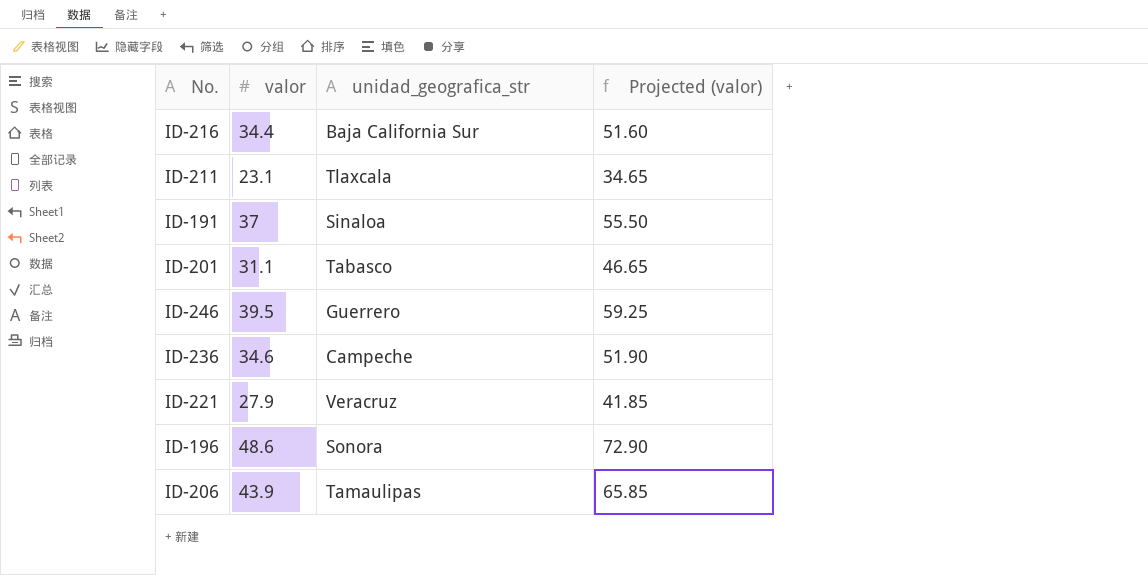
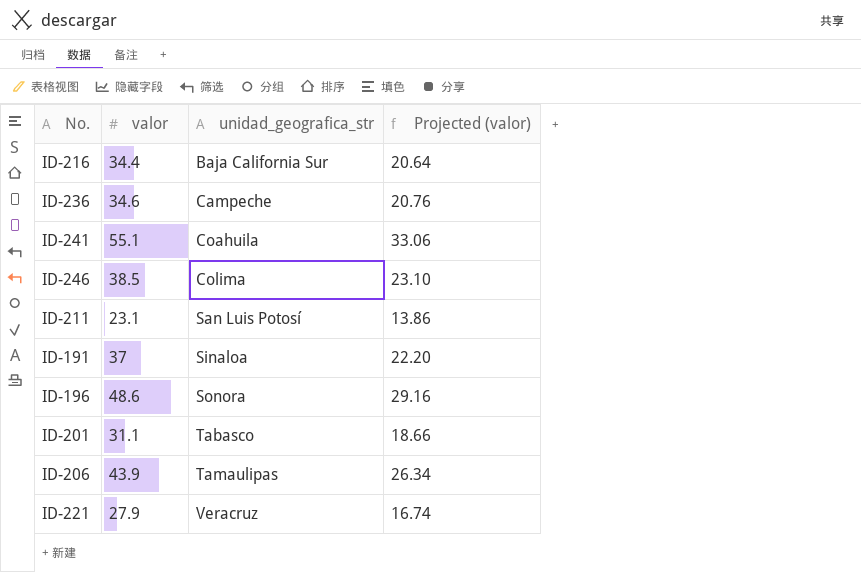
row order: none -> unidad_geografica_str ascending
column Projected (valor) | formula: [valor] * 1.5 -> [valor] * 0.6
row ID-241: none -> 55.1 | Coahuila | 33.06
ID-246 | valor: 39.5 -> 38.5
ID-246 | unidad_geografica_str: Guerrero -> Colima
ID-211 | unidad_geografica_str: Tlaxcala -> San Luis Potosí

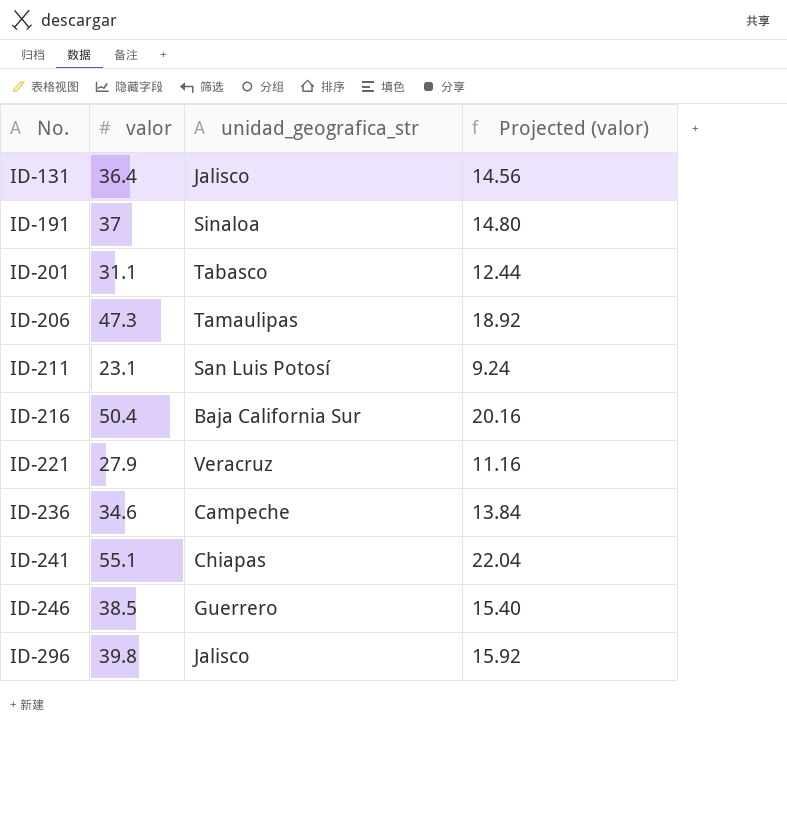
row order: unidad_geografica_str ascending -> No. ascending
column Projected (valor) | formula: [valor] * 0.6 -> [valor] * 0.4
row ID-196: 48.6 | Sonora | 29.16 -> none
row ID-131: none -> 36.4 | Jalisco | 14.56
ID-206 | valor: 43.9 -> 47.3
ID-216 | valor: 34.4 -> 50.4
ID-241 | unidad_geografica_str: Coahuila -> Chiapas
ID-246 | unidad_geografica_str: Colima -> Guerrero
row ID-296: none -> 39.8 | Jalisco | 15.92

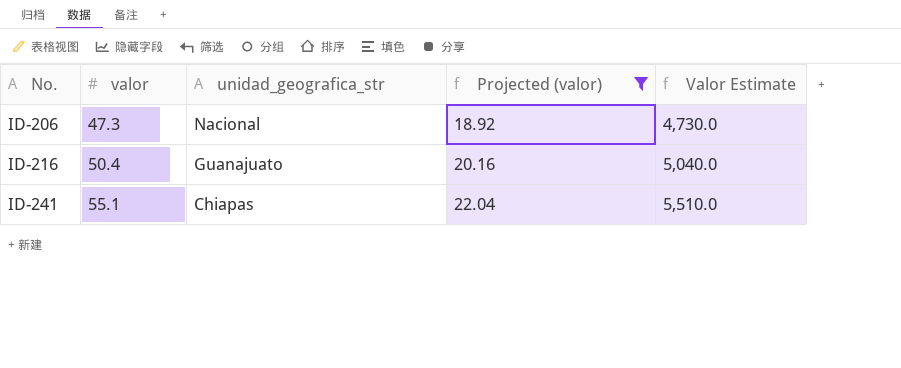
filter: none -> Projected (valor) >= 18.92
column Valor Estimate | formula: none -> [valor] * 100
ID-206 | unidad_geografica_str: Tamaulipas -> Nacional
ID-216 | unidad_geografica_str: Baja California Sur -> Guanajuato

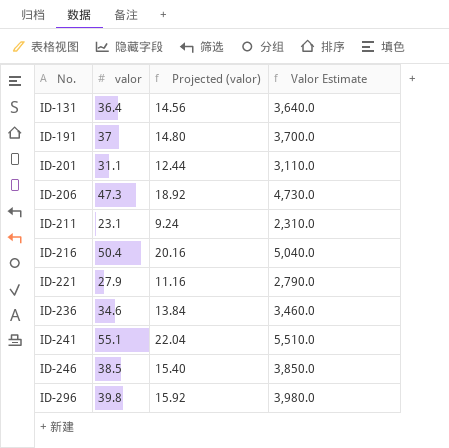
filter: Projected (valor) >= 18.92 -> none
column unidad_geografica_str | position: 3 -> none

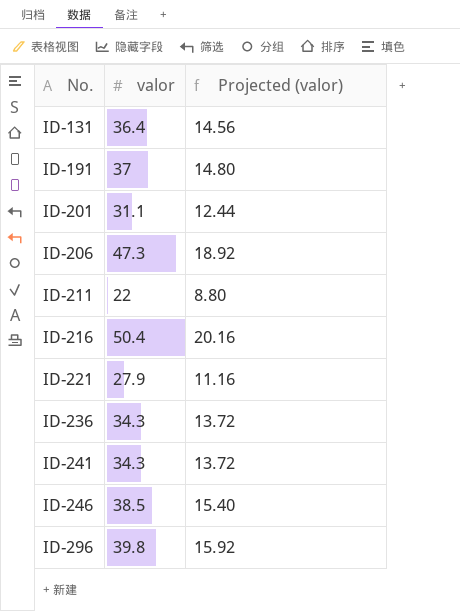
column Valor Estimate | formula: [valor] * 100 -> none
ID-211 | valor: 23.1 -> 22
ID-211 | Projected (valor): 9.24 -> 8.80
ID-236 | valor: 34.6 -> 34.3
ID-236 | Projected (valor): 13.84 -> 13.72
ID-241 | valor: 55.1 -> 34.3
ID-241 | Projected (valor): 22.04 -> 13.72

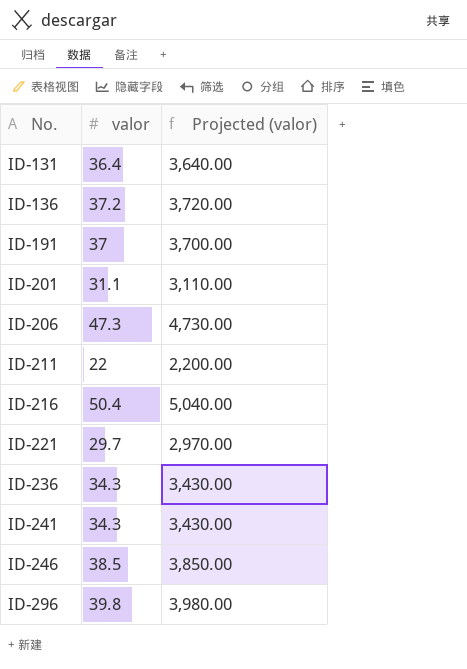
column Projected (valor) | formula: [valor] * 0.4 -> [valor] * 100
row ID-136: none -> 37.2 | 3,720.00
ID-221 | valor: 27.9 -> 29.7

